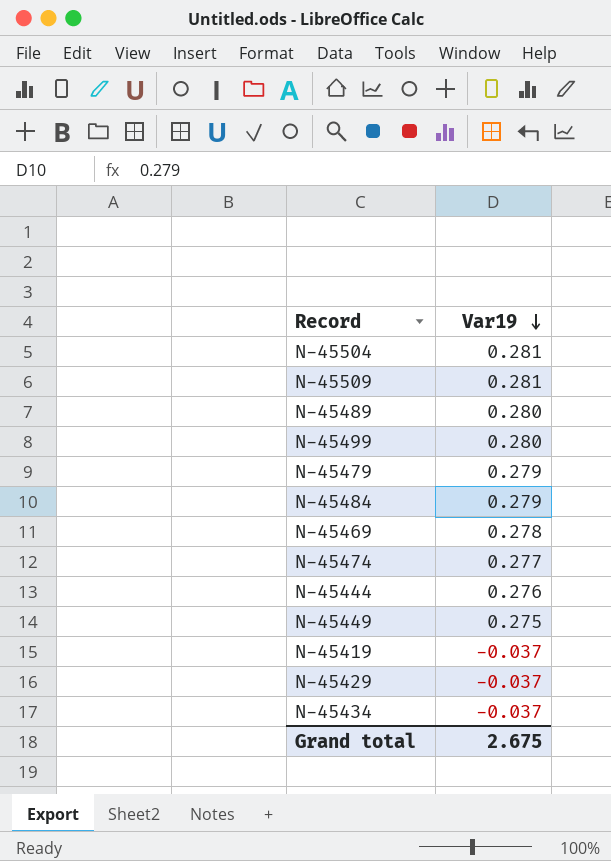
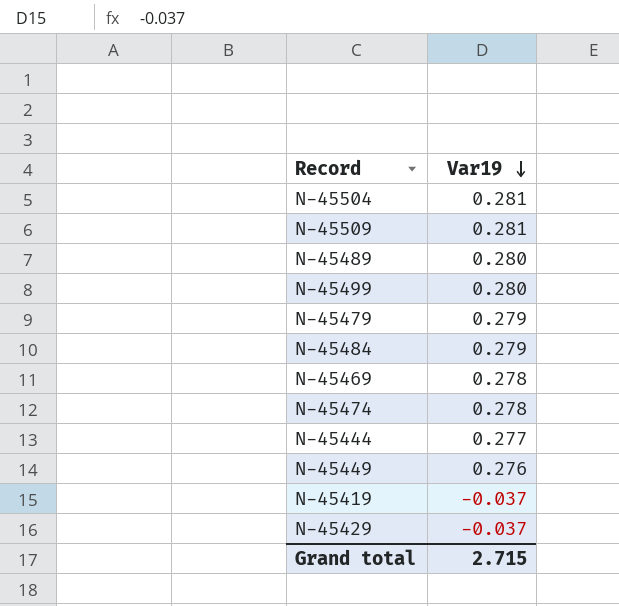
row N-45434: -0.037 -> none
N-45474 | Var19: 0.277 -> 0.278
N-45444 | Var19: 0.276 -> 0.277
N-45449 | Var19: 0.275 -> 0.276
Grand total | Var19: 2.675 -> 2.715

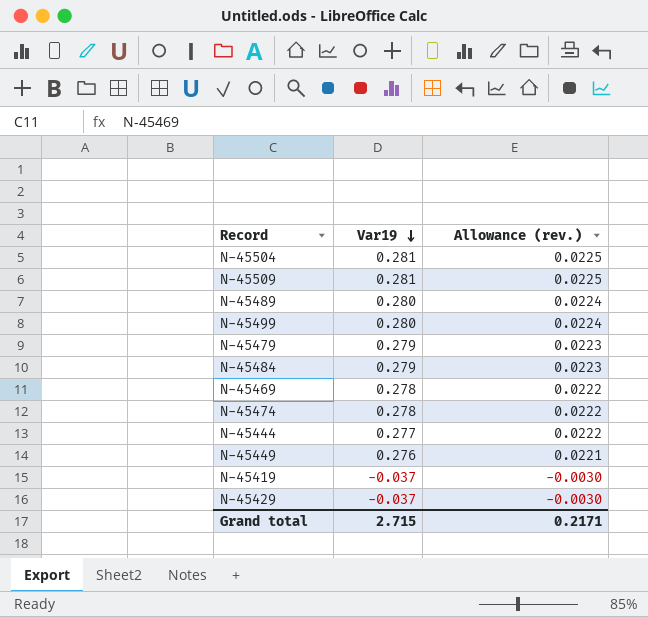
column Allowance (rev.) | formula: none -> [Var19] * 0.08

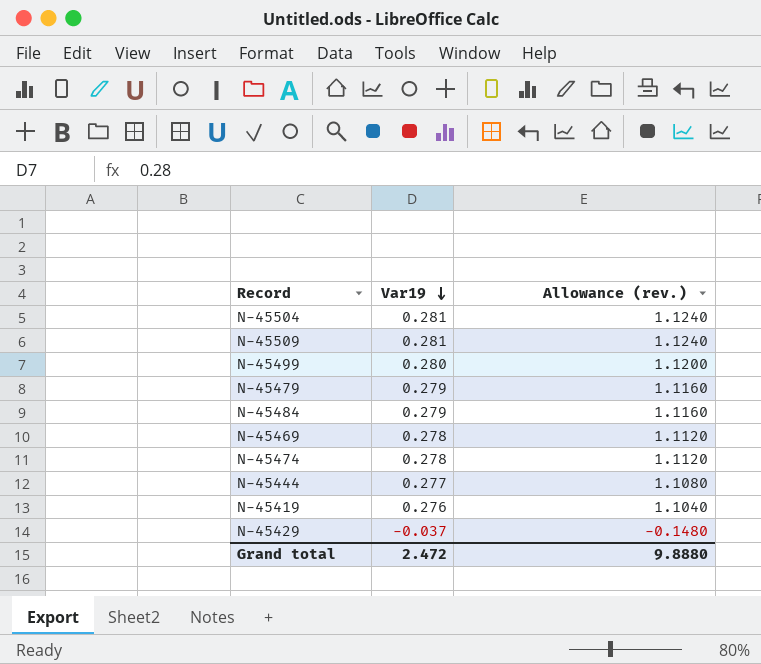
column Allowance (rev.) | formula: [Var19] * 0.08 -> [Var19] * 4
row N-45489: 0.280 | 0.0224 -> none
row N-45449: 0.276 | 0.0221 -> none
N-45419 | Var19: -0.037 -> 0.276
Grand total | Var19: 2.715 -> 2.472
Grand total | Allowance (rev.): 0.2171 -> 9.8880

